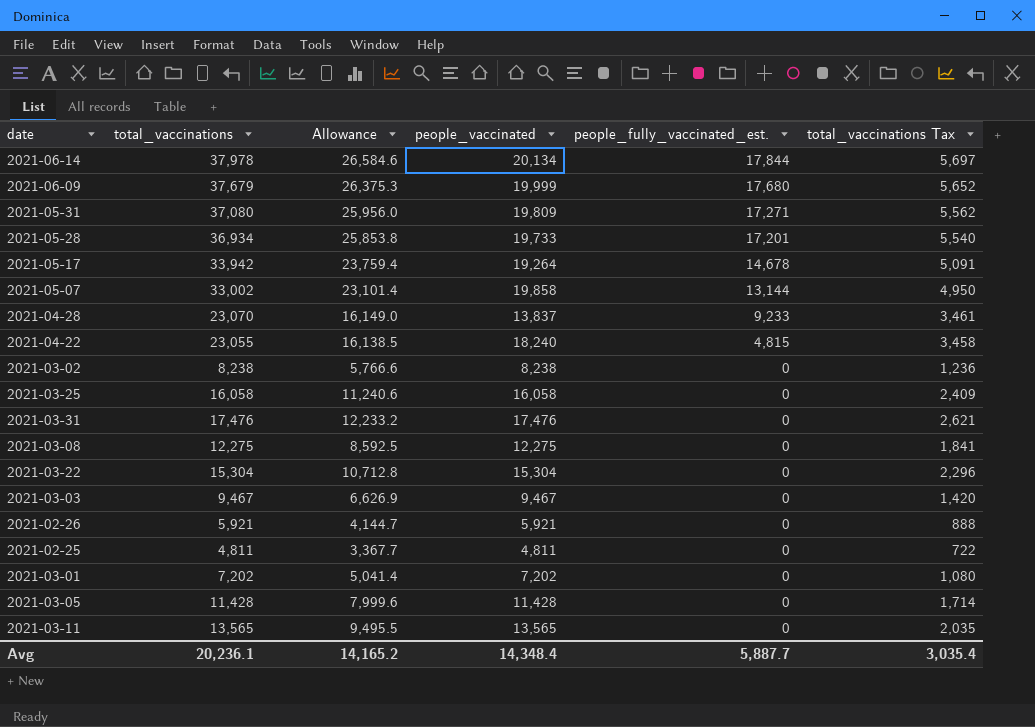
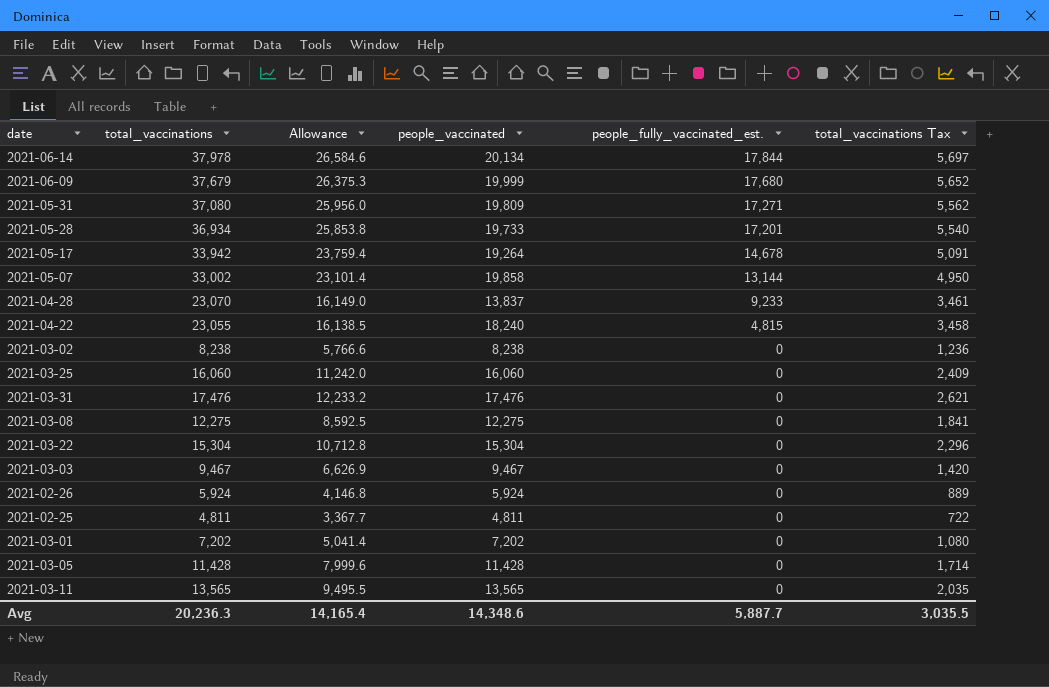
2021-03-25 | total_vaccinations: 16,058 -> 16,060
2021-03-25 | Allowance: 11,240.6 -> 11,242.0
2021-03-25 | people_vaccinated: 16,058 -> 16,060
2021-02-26 | total_vaccinations: 5,921 -> 5,924
2021-02-26 | Allowance: 4,144.7 -> 4,146.8
2021-02-26 | people_vaccinated: 5,921 -> 5,924
2021-02-26 | total_vaccinations Tax: 888 -> 889
Avg | total_vaccinations: 20,236.1 -> 20,236.3
Avg | Allowance: 14,165.2 -> 14,165.4
Avg | people_vaccinated: 14,348.4 -> 14,348.6
Avg | total_vaccinations Tax: 3,035.4 -> 3,035.5

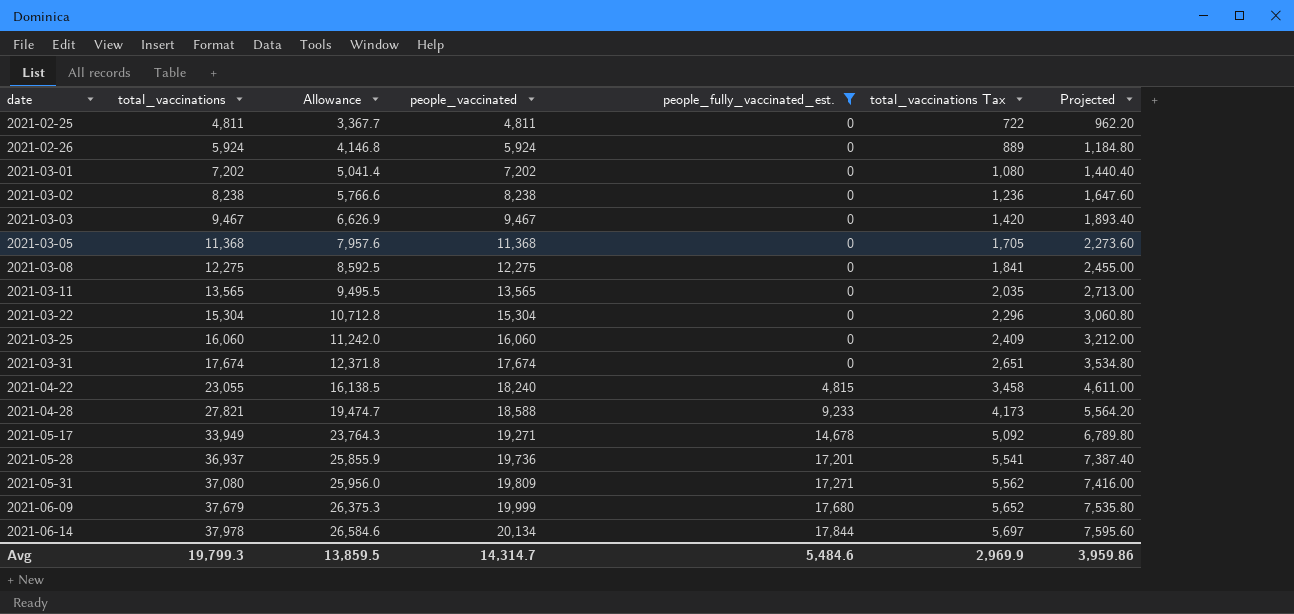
filter: none -> people_fully_vaccinated_est. != 13,144
row order: people_fully_vaccinated_est. descending -> date ascending
column Projected | formula: none -> [total_vaccinations] * 0.2
2021-03-05 | total_vaccinations: 11,428 -> 11,368
2021-03-05 | Allowance: 7,999.6 -> 7,957.6
2021-03-05 | people_vaccinated: 11,428 -> 11,368
2021-03-05 | total_vaccinations Tax: 1,714 -> 1,705
2021-03-31 | total_vaccinations: 17,476 -> 17,674
2021-03-31 | Allowance: 12,233.2 -> 12,371.8
2021-03-31 | people_vaccinated: 17,476 -> 17,674
2021-03-31 | total_vaccinations Tax: 2,621 -> 2,651
2021-04-28 | total_vaccinations: 23,070 -> 27,821
2021-04-28 | Allowance: 16,149.0 -> 19,474.7
2021-04-28 | people_vaccinated: 13,837 -> 18,588
2021-04-28 | total_vaccinations Tax: 3,461 -> 4,173
2021-05-17 | total_vaccinations: 33,942 -> 33,949
2021-05-17 | Allowance: 23,759.4 -> 23,764.3
2021-05-17 | people_vaccinated: 19,264 -> 19,271
2021-05-17 | total_vaccinations Tax: 5,091 -> 5,092
2021-05-28 | total_vaccinations: 36,934 -> 36,937
2021-05-28 | Allowance: 25,853.8 -> 25,855.9
2021-05-28 | people_vaccinated: 19,733 -> 19,736
2021-05-28 | total_vaccinations Tax: 5,540 -> 5,541
Avg | total_vaccinations: 20,236.3 -> 19,799.3
Avg | Allowance: 14,165.4 -> 13,859.5
Avg | people_vaccinated: 14,348.6 -> 14,314.7
Avg | people_fully_vaccinated_est.: 5,887.7 -> 5,484.6
Avg | total_vaccinations Tax: 3,035.5 -> 2,969.9

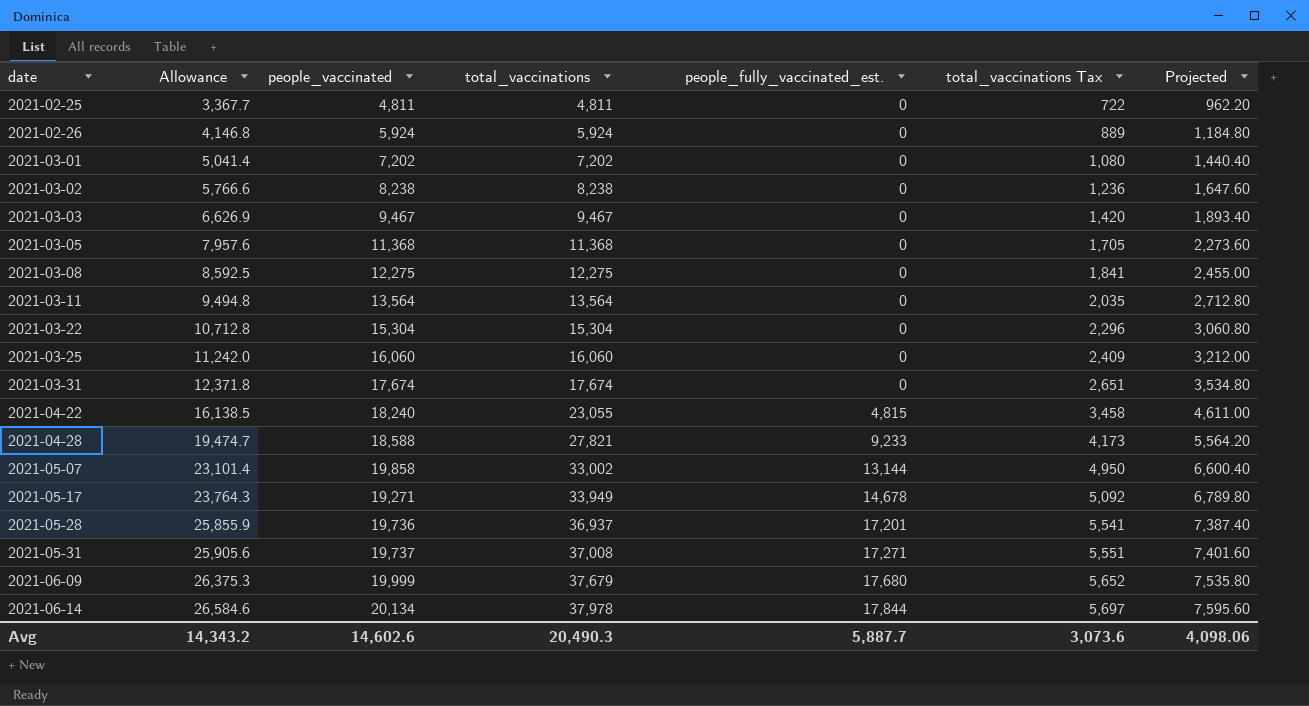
filter: people_fully_vaccinated_est. != 13,144 -> none
column total_vaccinations | position: 2 -> 4
2021-03-11 | Allowance: 9,495.5 -> 9,494.8
2021-03-11 | people_vaccinated: 13,565 -> 13,564
2021-03-11 | total_vaccinations: 13,565 -> 13,564
2021-03-11 | Projected: 2,713.00 -> 2,712.80
2021-05-31 | Allowance: 25,956.0 -> 25,905.6
2021-05-31 | people_vaccinated: 19,809 -> 19,737
2021-05-31 | total_vaccinations: 37,080 -> 37,008
2021-05-31 | total_vaccinations Tax: 5,562 -> 5,551
2021-05-31 | Projected: 7,416.00 -> 7,401.60
Avg | Allowance: 13,859.5 -> 14,343.2
Avg | people_vaccinated: 14,314.7 -> 14,602.6
Avg | total_vaccinations: 19,799.3 -> 20,490.3
Avg | people_fully_vaccinated_est.: 5,484.6 -> 5,887.7
Avg | total_vaccinations Tax: 2,969.9 -> 3,073.6
Avg | Projected: 3,959.86 -> 4,098.06

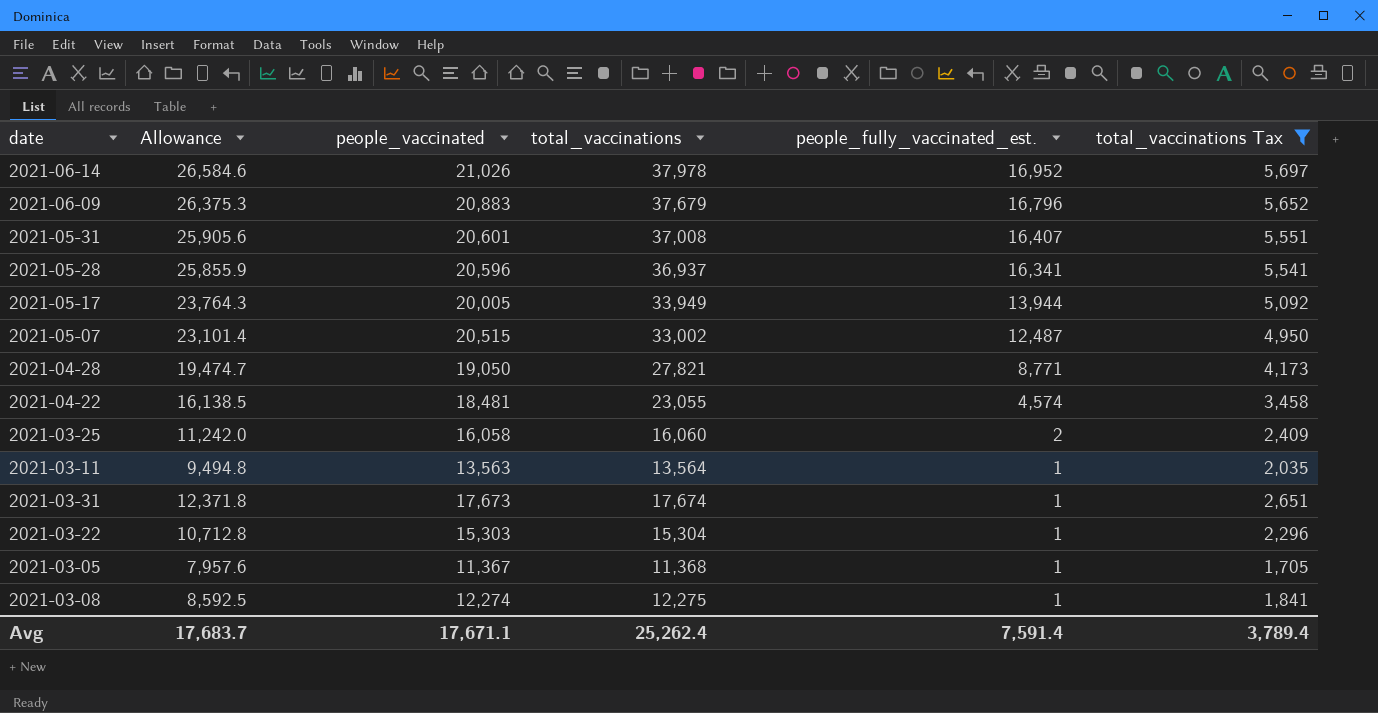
filter: none -> total_vaccinations Tax >= 1,705
row order: date ascending -> people_fully_vaccinated_est. descending
column Projected | formula: [total_vaccinations] * 0.2 -> none
2021-06-14 | people_vaccinated: 20,134 -> 21,026
2021-06-14 | people_fully_vaccinated_est.: 17,844 -> 16,952
2021-06-09 | people_vaccinated: 19,999 -> 20,883
2021-06-09 | people_fully_vaccinated_est.: 17,680 -> 16,796
2021-05-31 | people_vaccinated: 19,737 -> 20,601
2021-05-31 | people_fully_vaccinated_est.: 17,271 -> 16,407
2021-05-28 | people_vaccinated: 19,736 -> 20,596
2021-05-28 | people_fully_vaccinated_est.: 17,201 -> 16,341
2021-05-17 | people_vaccinated: 19,271 -> 20,005
2021-05-17 | people_fully_vaccinated_est.: 14,678 -> 13,944
2021-05-07 | people_vaccinated: 19,858 -> 20,515
2021-05-07 | people_fully_vaccinated_est.: 13,144 -> 12,487
2021-04-28 | people_vaccinated: 18,588 -> 19,050
2021-04-28 | people_fully_vaccinated_est.: 9,233 -> 8,771
2021-04-22 | people_vaccinated: 18,240 -> 18,481
2021-04-22 | people_fully_vaccinated_est.: 4,815 -> 4,574
2021-03-25 | people_vaccinated: 16,060 -> 16,058
2021-03-25 | people_fully_vaccinated_est.: 0 -> 2
2021-03-11 | people_vaccinated: 13,564 -> 13,563
2021-03-11 | people_fully_vaccinated_est.: 0 -> 1
2021-03-31 | people_vaccinated: 17,674 -> 17,673
2021-03-31 | people_fully_vaccinated_est.: 0 -> 1
2021-03-22 | people_vaccinated: 15,304 -> 15,303
2021-03-22 | people_fully_vaccinated_est.: 0 -> 1
2021-03-05 | people_vaccinated: 11,368 -> 11,367
2021-03-05 | people_fully_vaccinated_est.: 0 -> 1
2021-03-08 | people_vaccinated: 12,275 -> 12,274
2021-03-08 | people_fully_vaccinated_est.: 0 -> 1
Avg | Allowance: 14,343.2 -> 17,683.7
Avg | people_vaccinated: 14,602.6 -> 17,671.1
Avg | total_vaccinations: 20,490.3 -> 25,262.4
Avg | people_fully_vaccinated_est.: 5,887.7 -> 7,591.4
Avg | total_vaccinations Tax: 3,073.6 -> 3,789.4

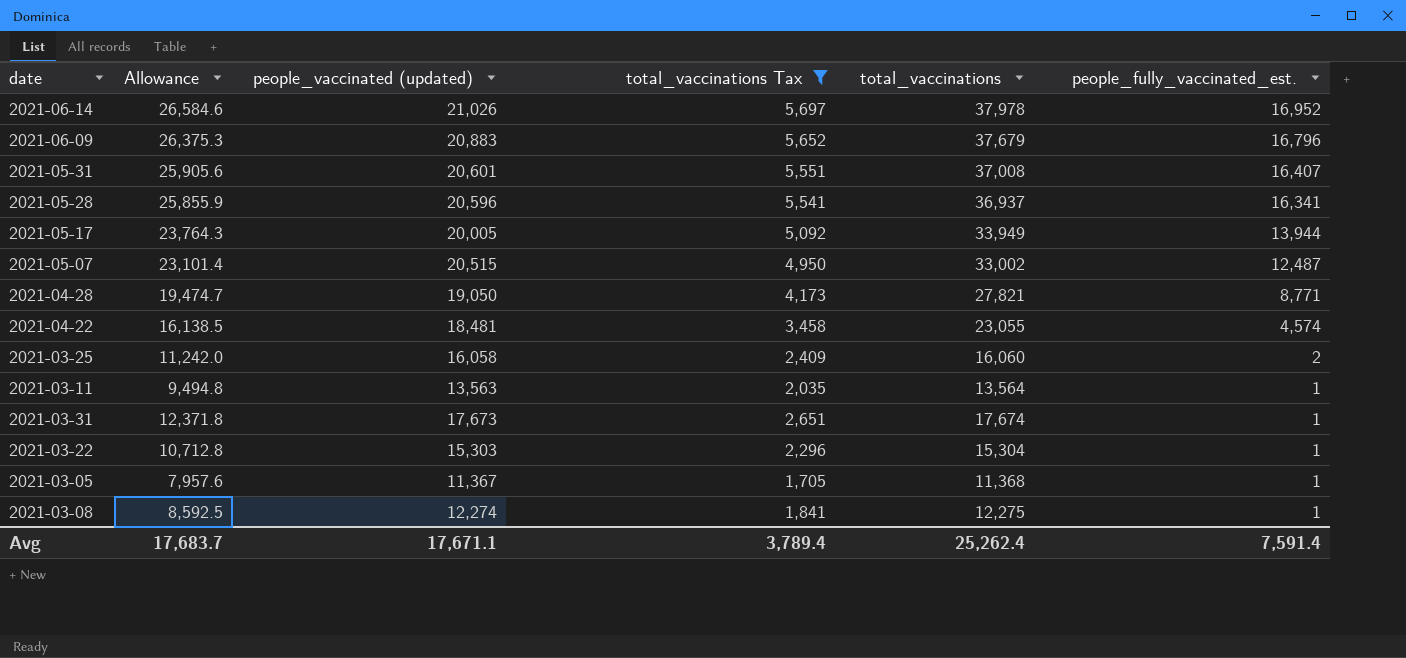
column name: people_vaccinated -> people_vaccinated (updated)
column total_vaccinations Tax | position: 6 -> 4

